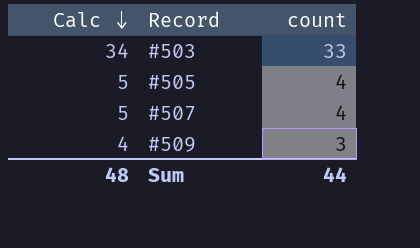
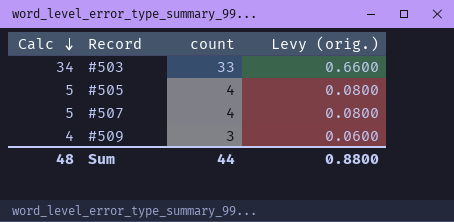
column Levy (orig.) | formula: none -> [count] * 0.02

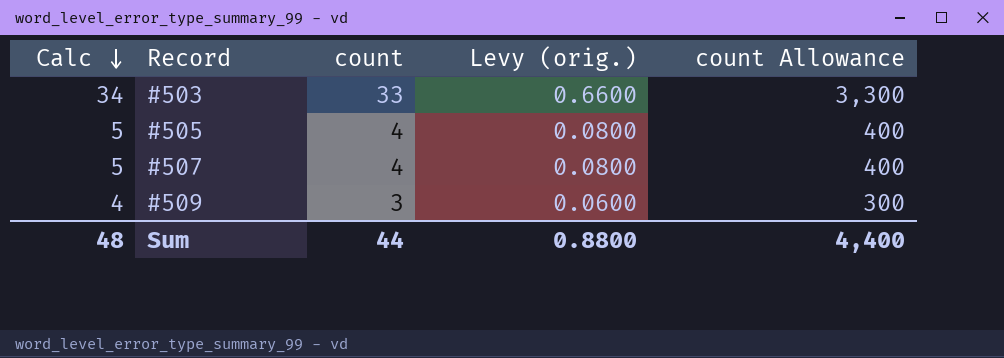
column count Allowance | formula: none -> [count] * 100

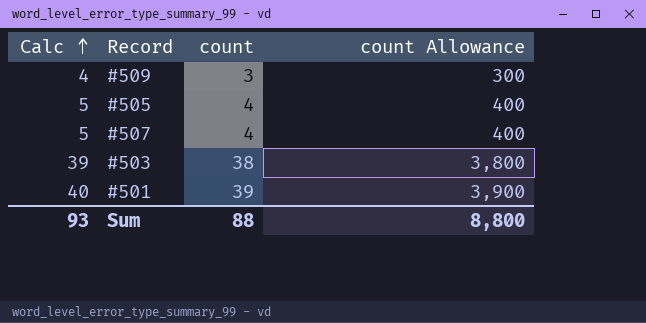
row order: Calc descending -> Calc ascending
column Levy (orig.) | formula: [count] * 0.02 -> none
#503 | Calc: 34 -> 39
#503 | count: 33 -> 38
#503 | count Allowance: 3,300 -> 3,800
row #501: none -> 40 | 39 | 3,900
Sum | Calc: 48 -> 93
Sum | count: 44 -> 88
Sum | count Allowance: 4,400 -> 8,800

